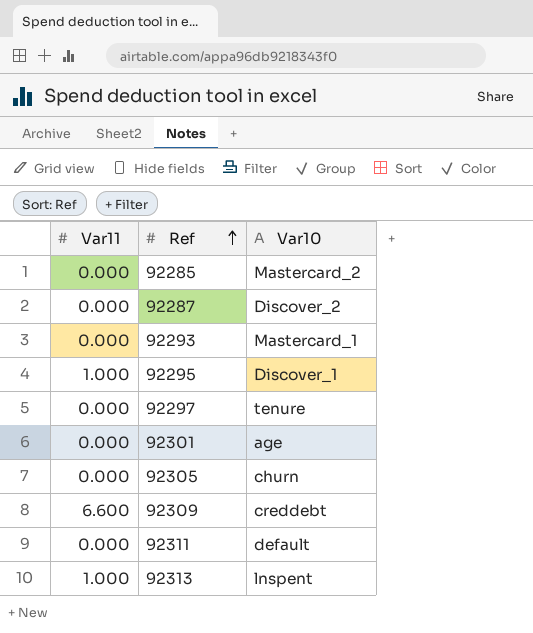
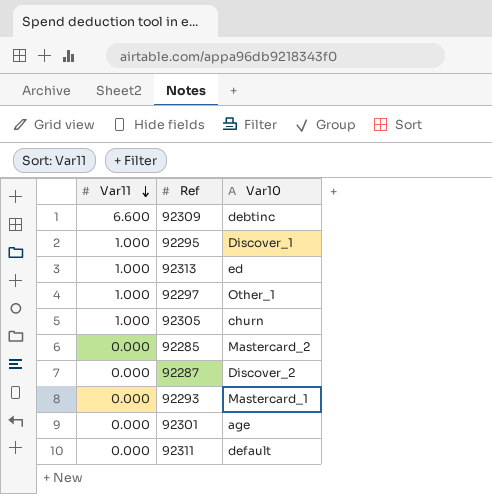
row order: Ref ascending -> Var11 descending
92309 | Var10: creddebt -> debtinc
92313 | Var10: lnspent -> ed
92297 | Var11: 0.000 -> 1.000
92297 | Var10: tenure -> Other_1
92305 | Var11: 0.000 -> 1.000

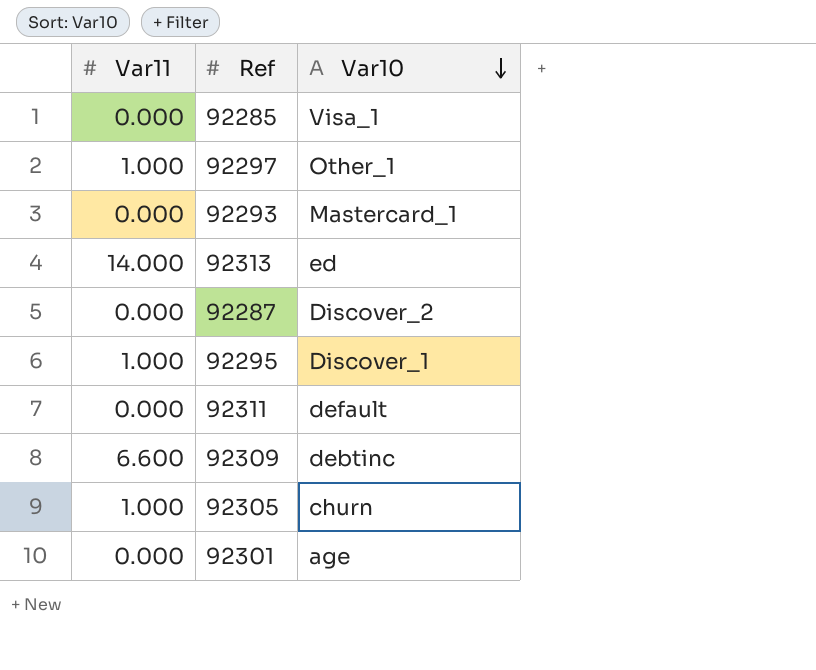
row order: Var11 descending -> Var10 descending
92285 | Var10: Mastercard_2 -> Visa_1
92313 | Var11: 1.000 -> 14.000

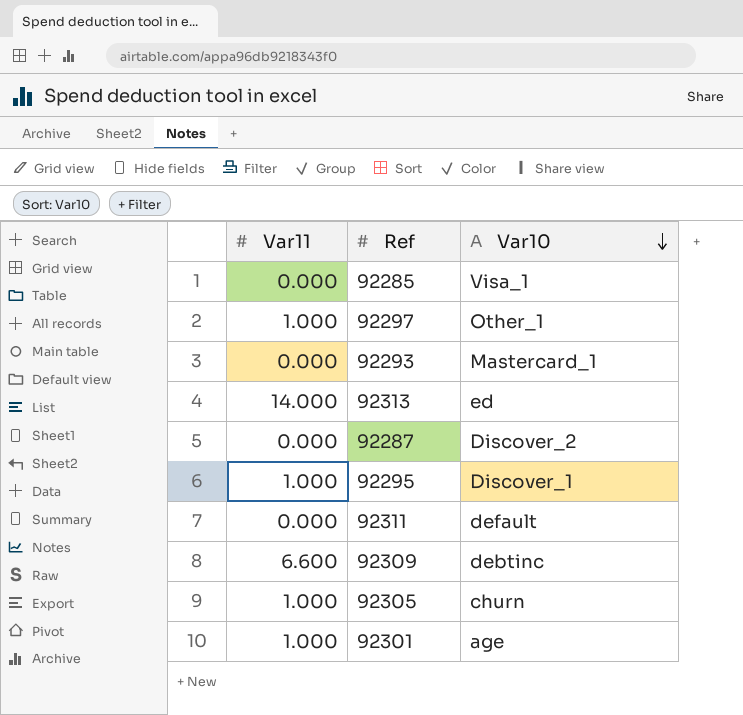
92301 | Var11: 0.000 -> 1.000

